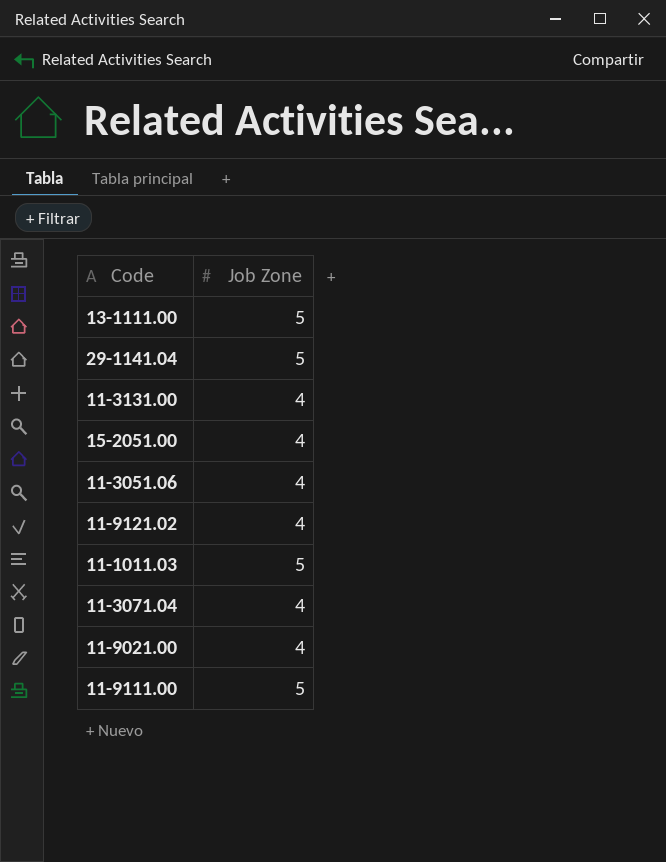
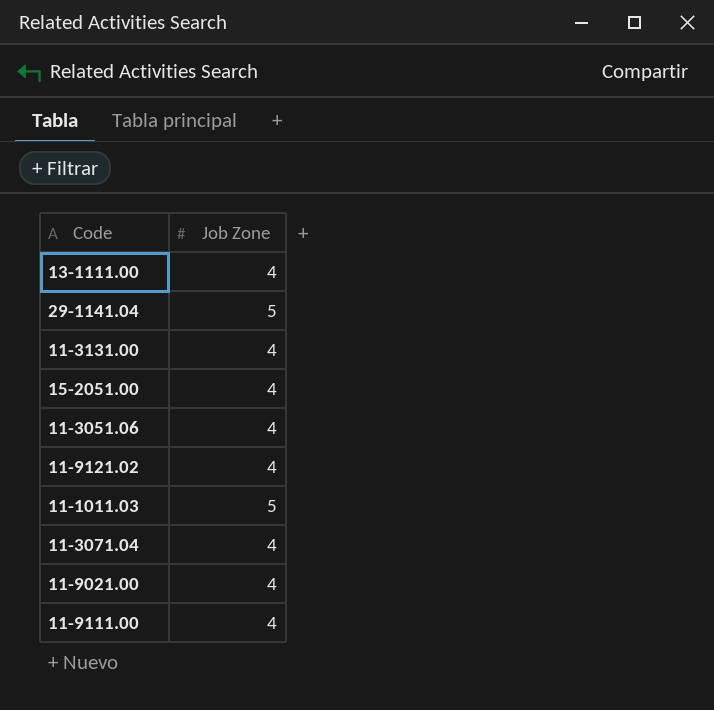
13-1111.00 | Job Zone: 5 -> 4
11-9111.00 | Job Zone: 5 -> 4

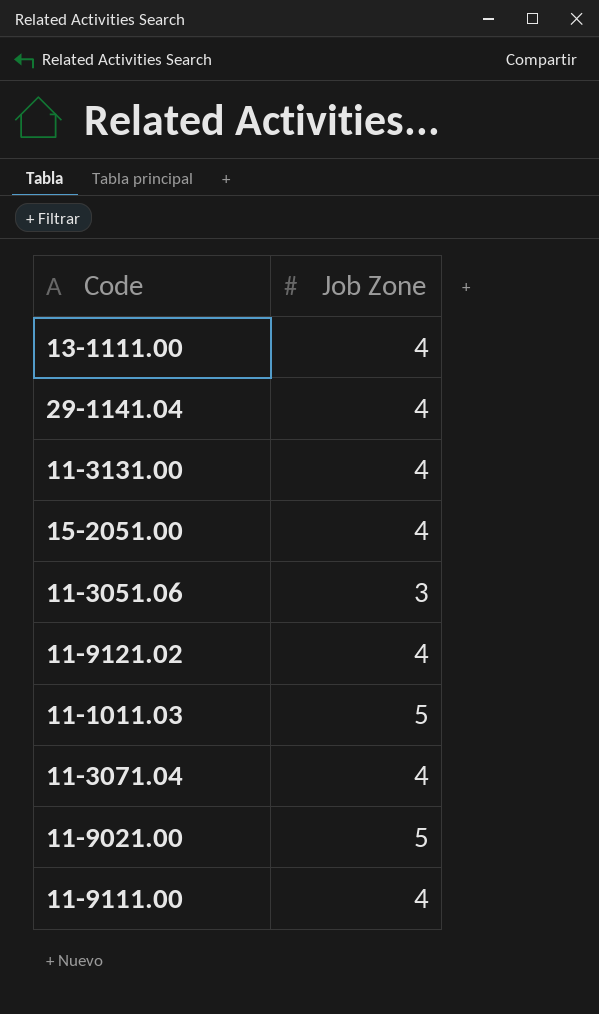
29-1141.04 | Job Zone: 5 -> 4
11-3051.06 | Job Zone: 4 -> 3
11-9021.00 | Job Zone: 4 -> 5

